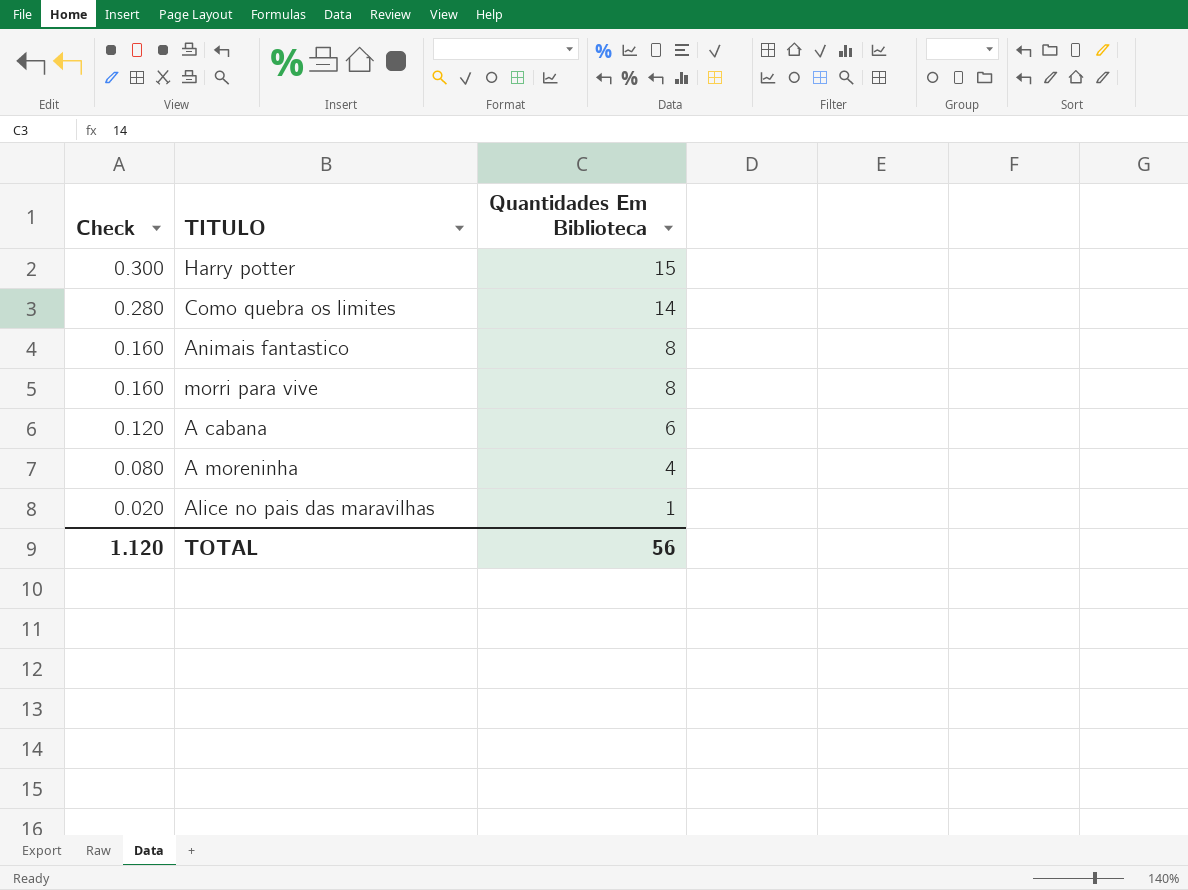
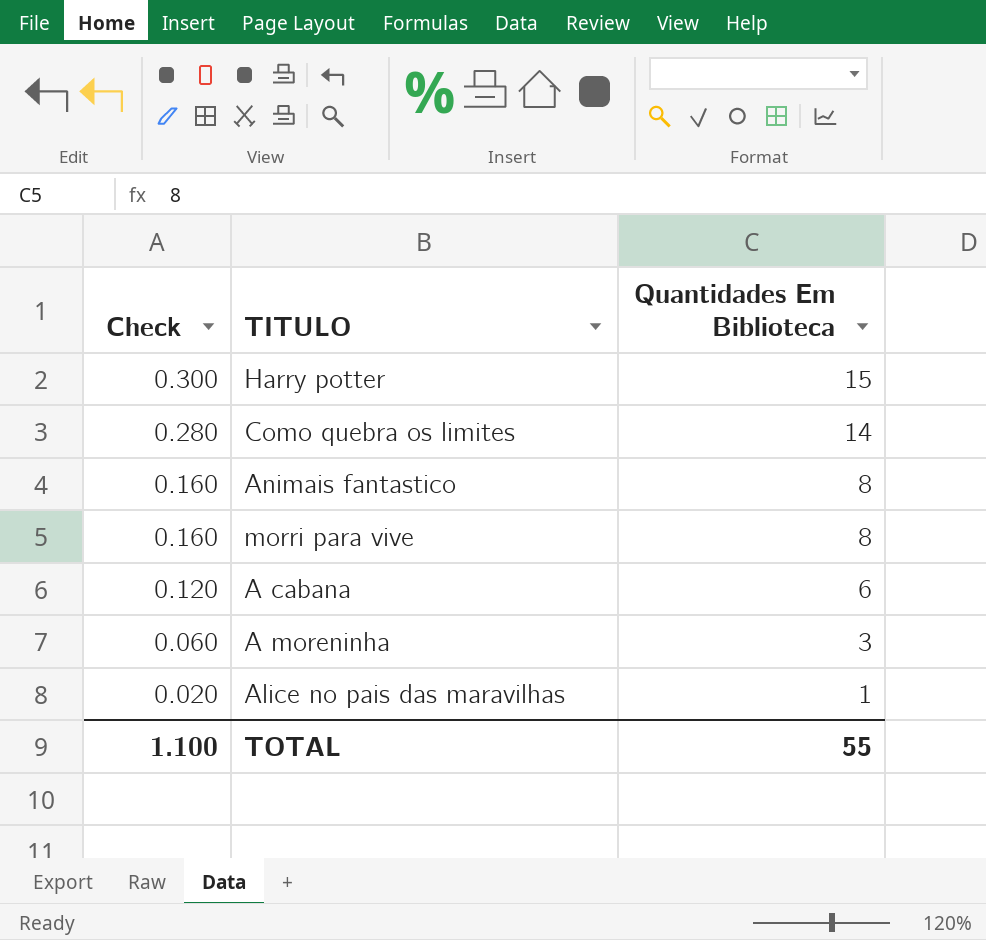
A moreninha | Check: 0.080 -> 0.060
A moreninha | Quantidades Em Biblioteca: 4 -> 3
TOTAL | Check: 1.120 -> 1.100
TOTAL | Quantidades Em Biblioteca: 56 -> 55

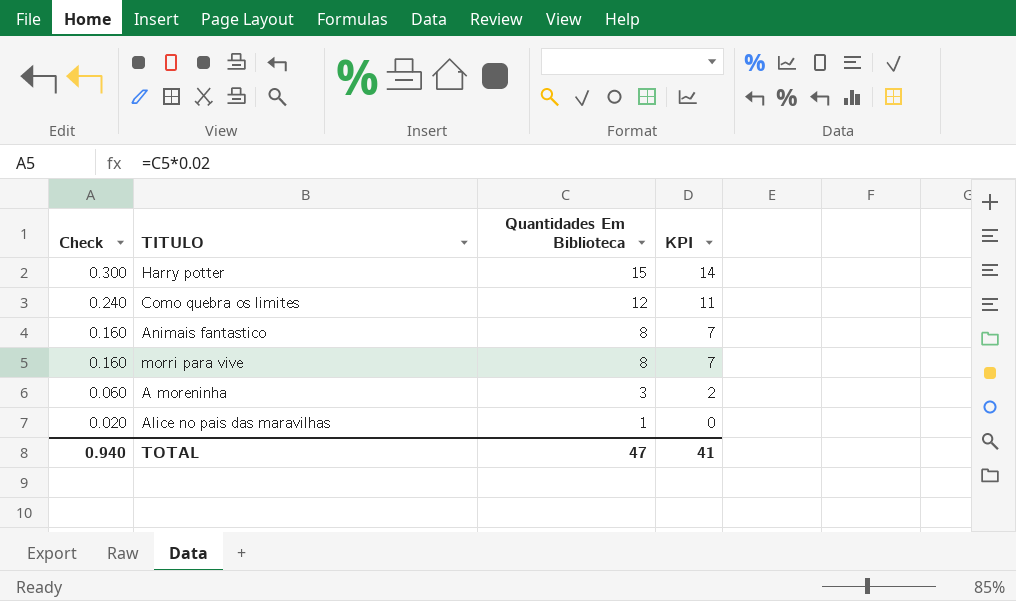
column KPI | formula: none -> [Quantidades Em Biblioteca] - 1
row A cabana: 0.120 | 6 -> none
Como quebra os limites | Check: 0.280 -> 0.240
Como quebra os limites | Quantidades Em Biblioteca: 14 -> 12
TOTAL | Check: 1.100 -> 0.940
TOTAL | Quantidades Em Biblioteca: 55 -> 47

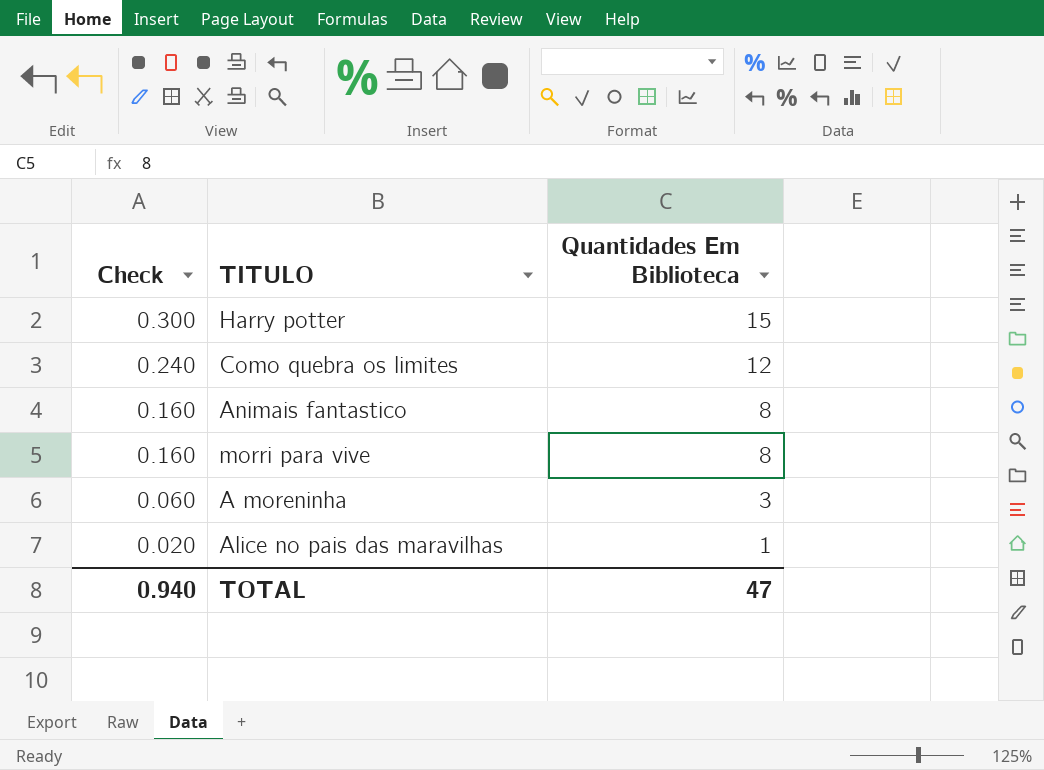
column KPI | formula: [Quantidades Em Biblioteca] - 1 -> none

